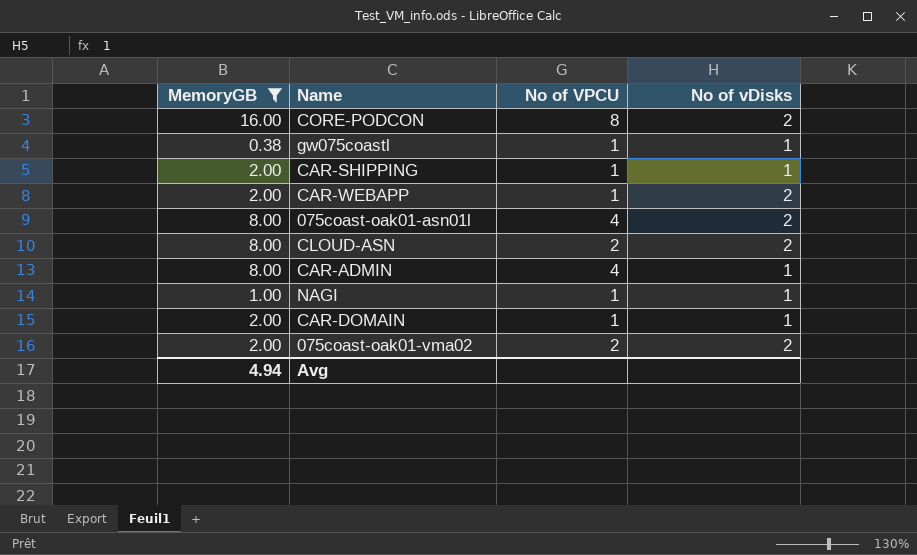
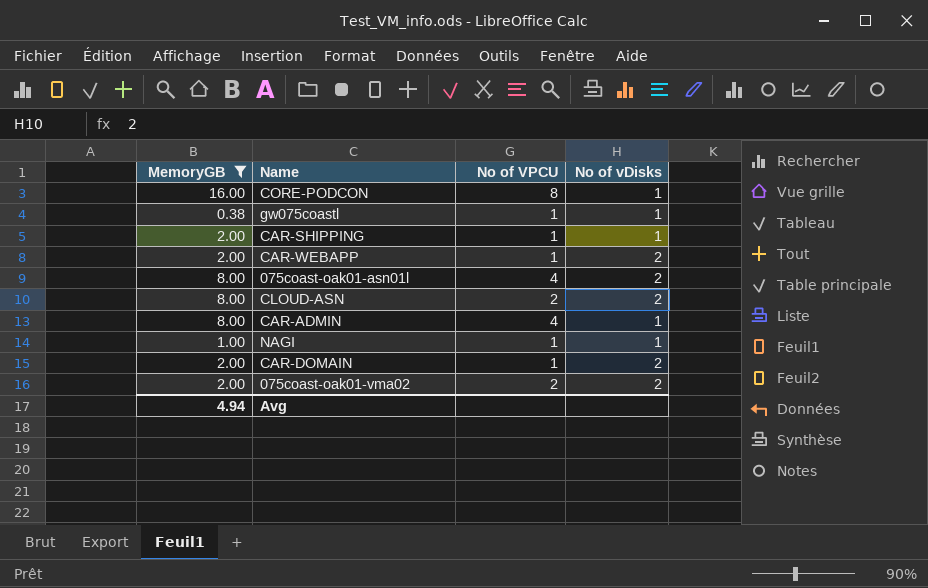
CORE-PODCON | No of vDisks: 2 -> 1
CAR-DOMAIN | No of vDisks: 1 -> 2

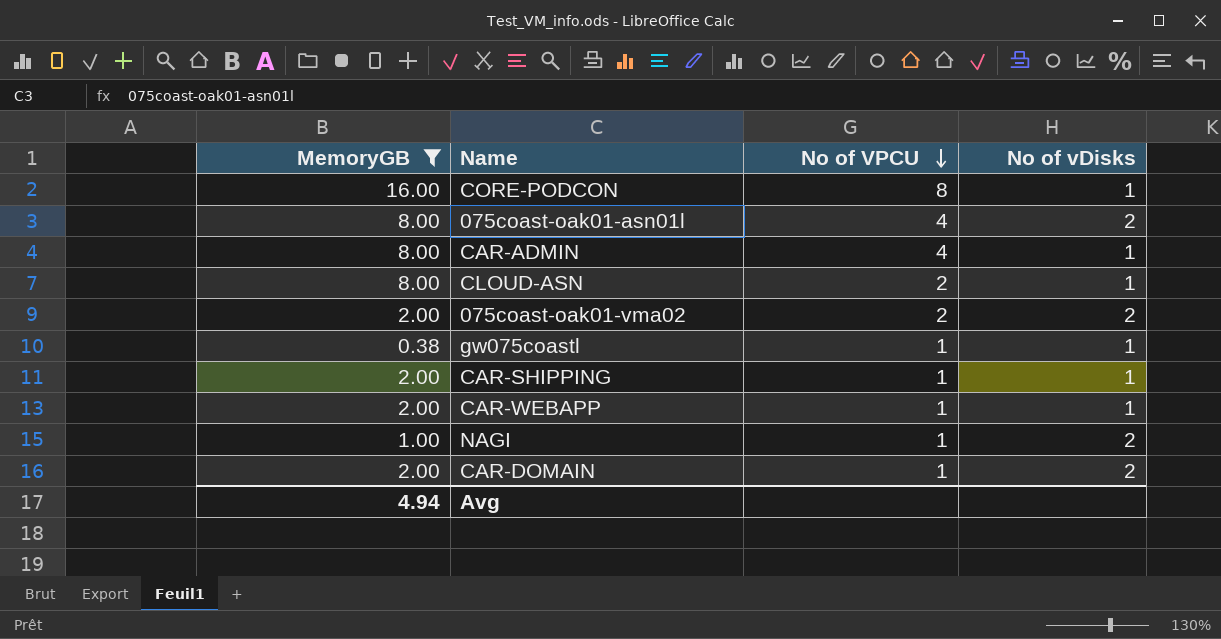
row order: none -> No of VPCU descending
CLOUD-ASN | No of vDisks: 2 -> 1
CAR-WEBAPP | No of vDisks: 2 -> 1
NAGI | No of vDisks: 1 -> 2

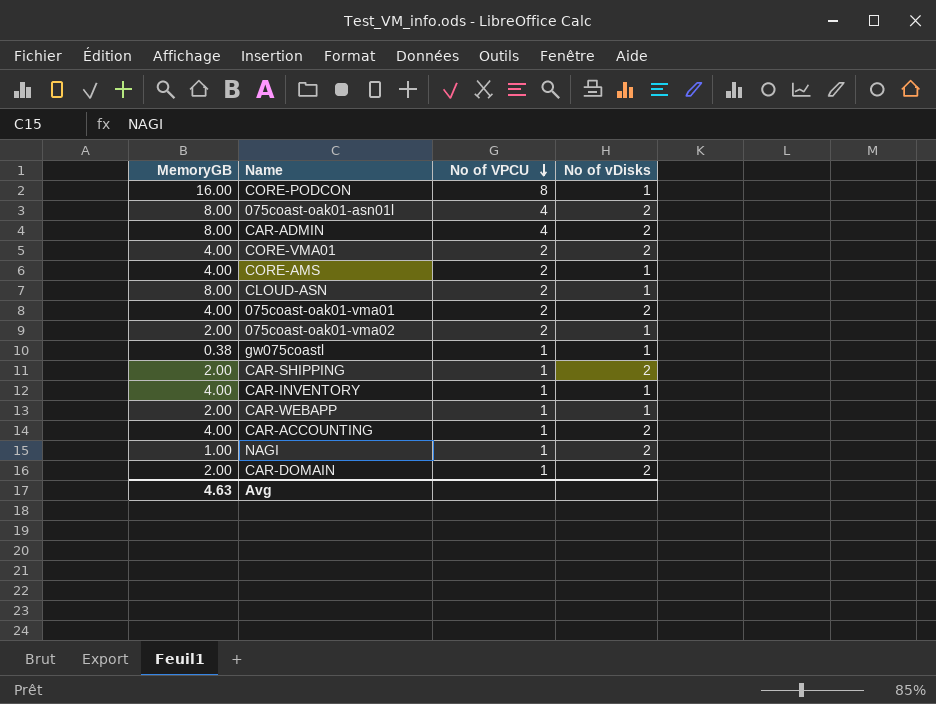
filter: MemoryGB != 4.00 -> none
CAR-ADMIN | No of vDisks: 1 -> 2
075coast-oak01-vma02 | No of vDisks: 2 -> 1
CAR-SHIPPING | No of vDisks: 1 -> 2
Avg | MemoryGB: 4.94 -> 4.63

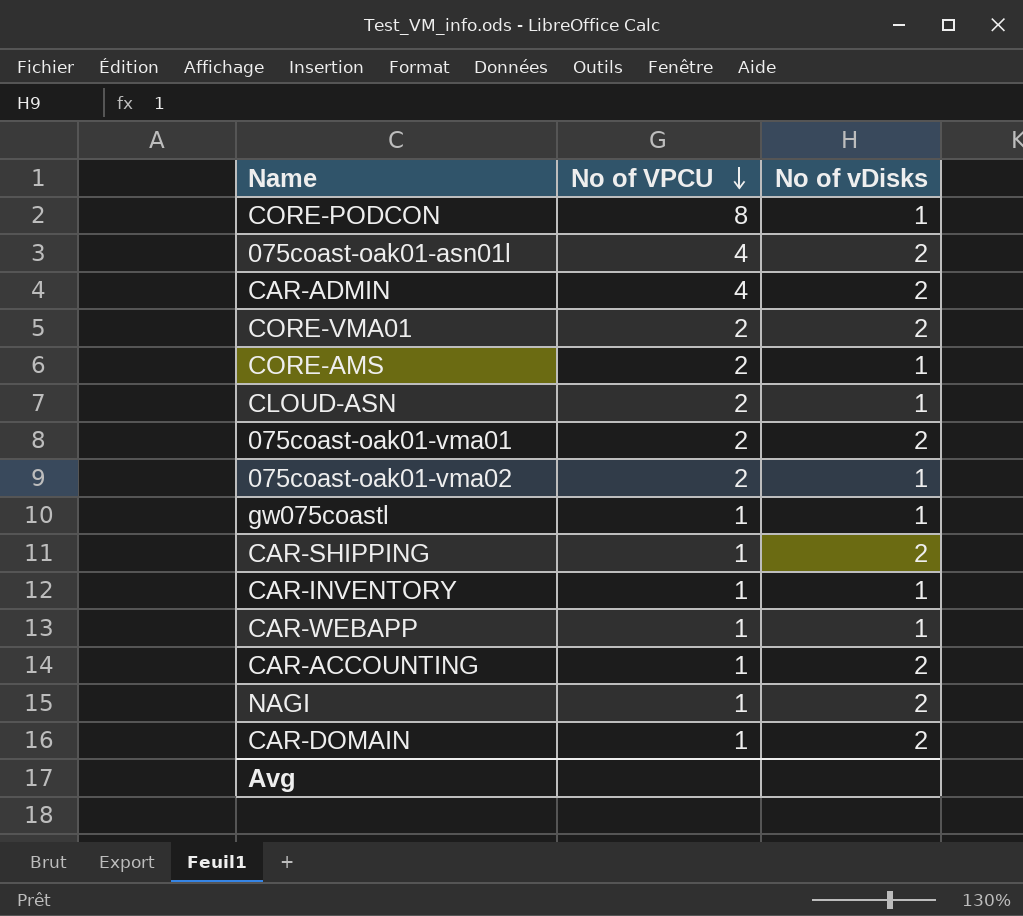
column MemoryGB | position: 1 -> none

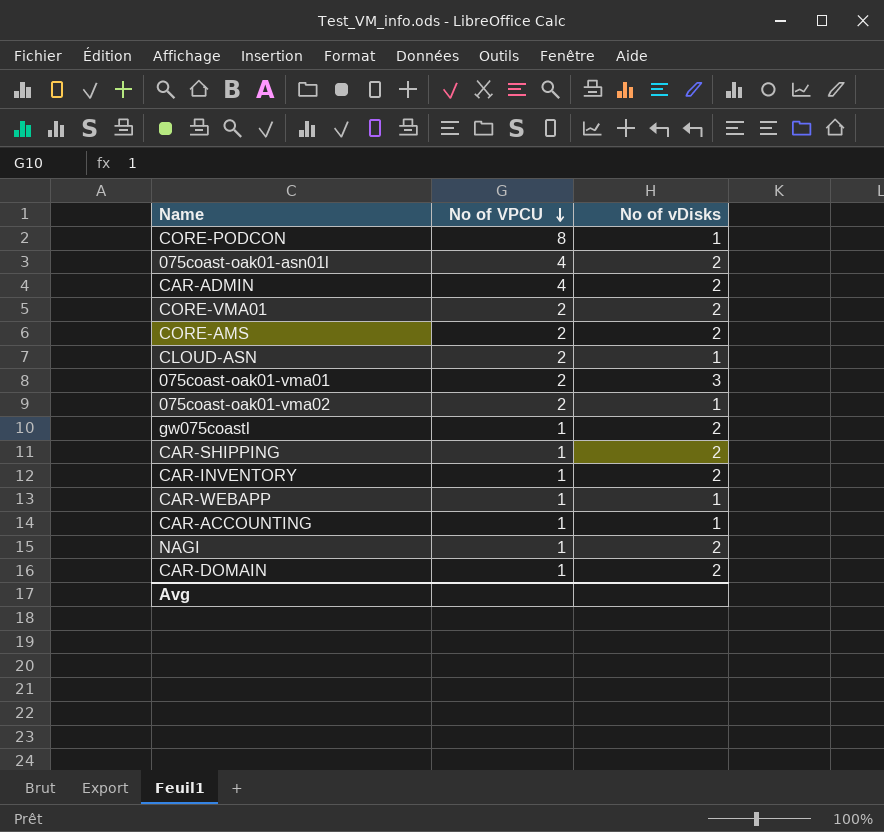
CORE-AMS | No of vDisks: 1 -> 2
075coast-oak01-vma01 | No of vDisks: 2 -> 3
gw075coastl | No of vDisks: 1 -> 2
CAR-INVENTORY | No of vDisks: 1 -> 2
CAR-ACCOUNTING | No of vDisks: 2 -> 1

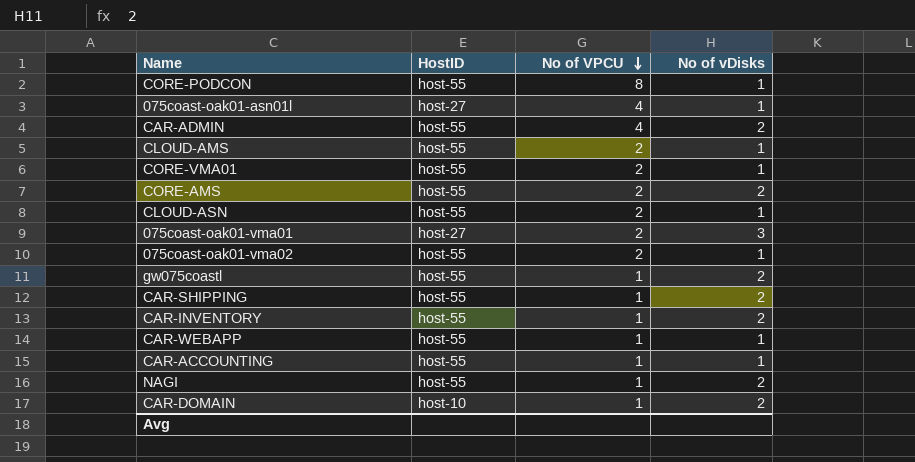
column HostID | position: none -> 2
075coast-oak01-asn01l | No of vDisks: 2 -> 1
row CLOUD-AMS: none -> host-55 | 2 | 1
CORE-VMA01 | No of vDisks: 2 -> 1

